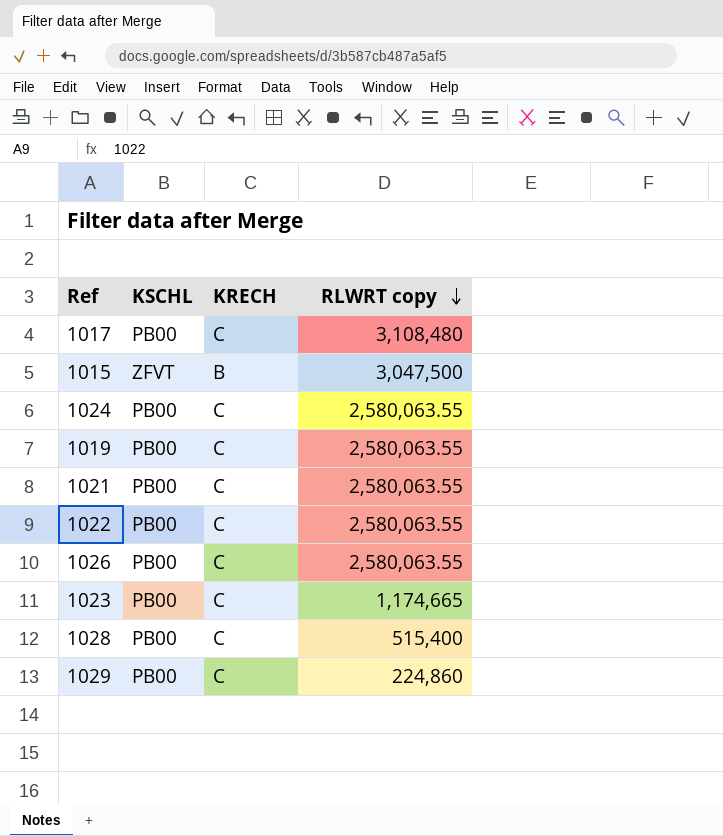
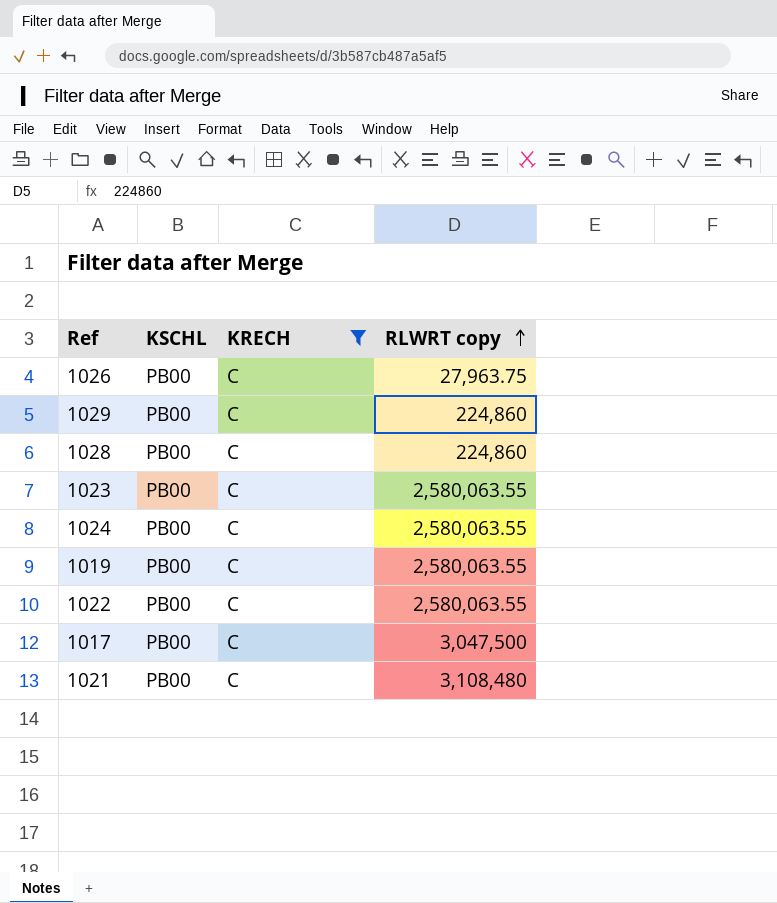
filter: none -> KRECH = C
row order: RLWRT copy descending -> RLWRT copy ascending
1026 | RLWRT copy: 2,580,063.55 -> 27,963.75
1028 | RLWRT copy: 515,400 -> 224,860
1023 | RLWRT copy: 1,174,665 -> 2,580,063.55
1017 | RLWRT copy: 3,108,480 -> 3,047,500
1021 | RLWRT copy: 2,580,063.55 -> 3,108,480

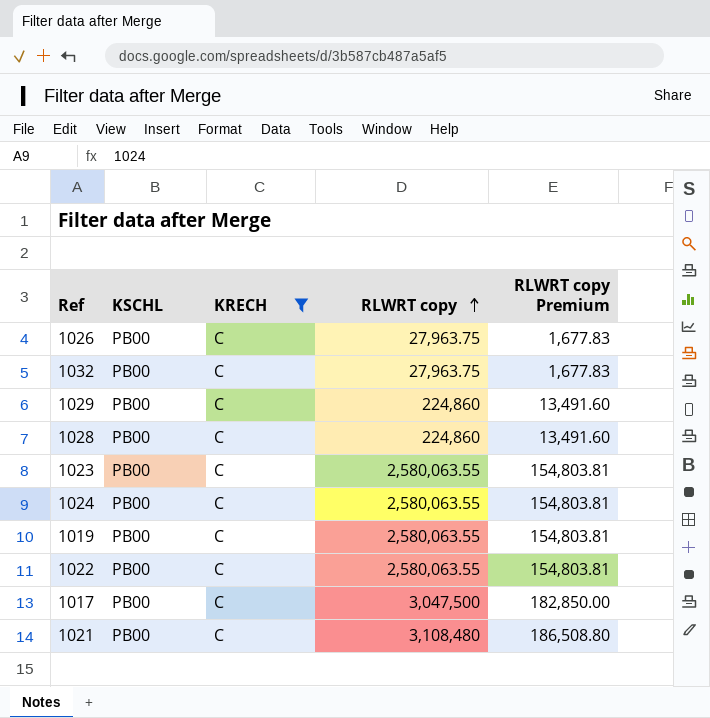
column RLWRT copy Premium | formula: none -> [RLWRT copy] * 0.06
row 1032: none -> PB00 | C | 27,963.75 | 1,677.83

